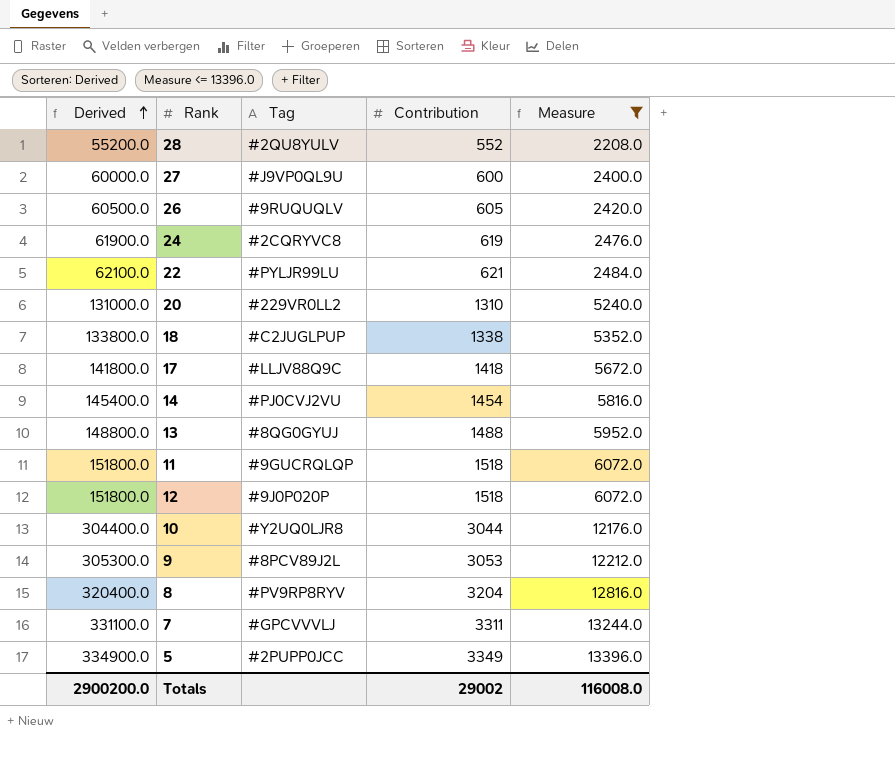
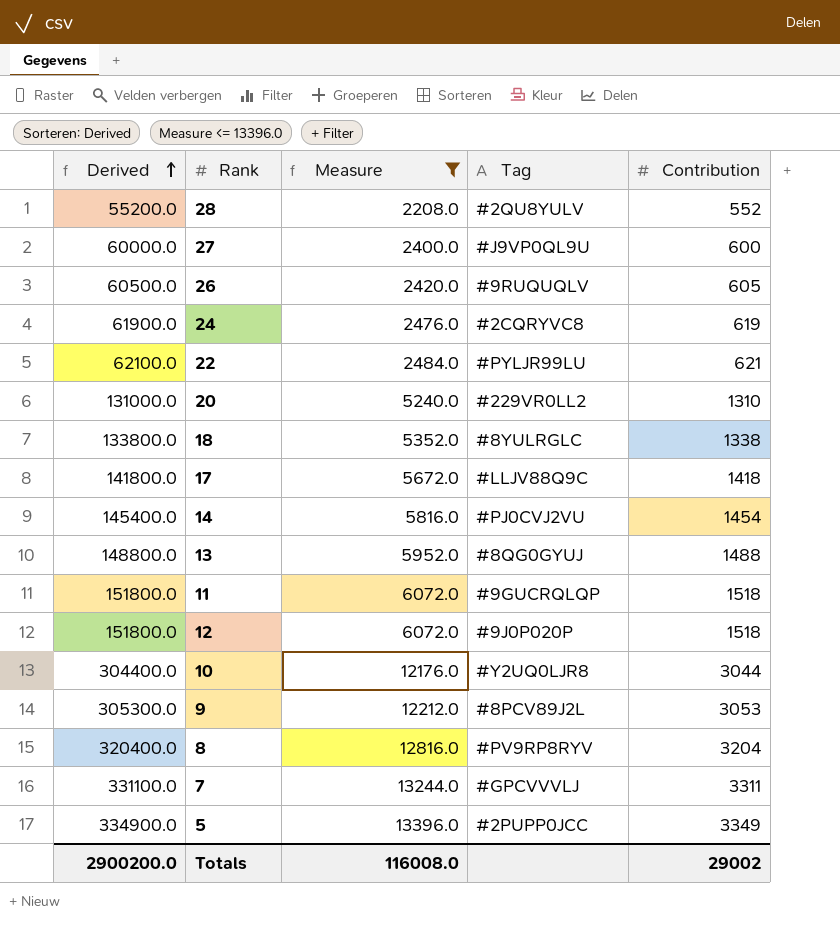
column Measure | position: 5 -> 3
18 | Tag: #C2JUGLPUP -> #8YULRGLC

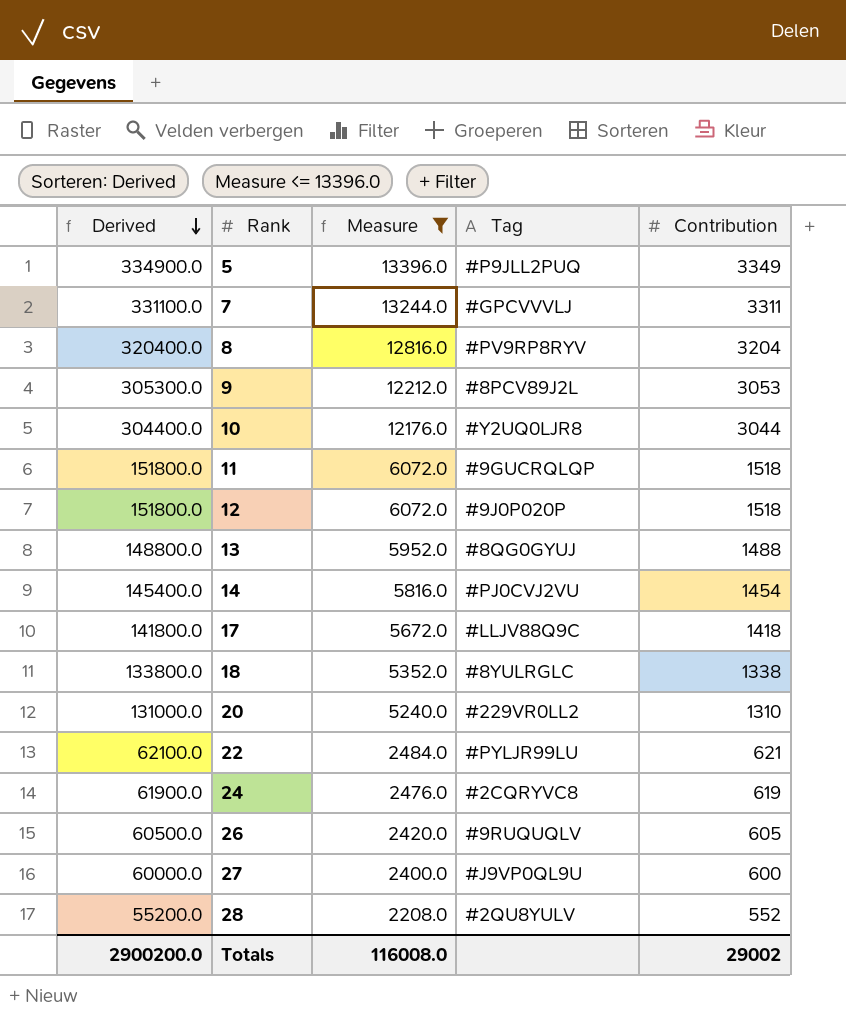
row order: Derived ascending -> Derived descending
5 | Tag: #2PUPP0JCC -> #P9JLL2PUQ

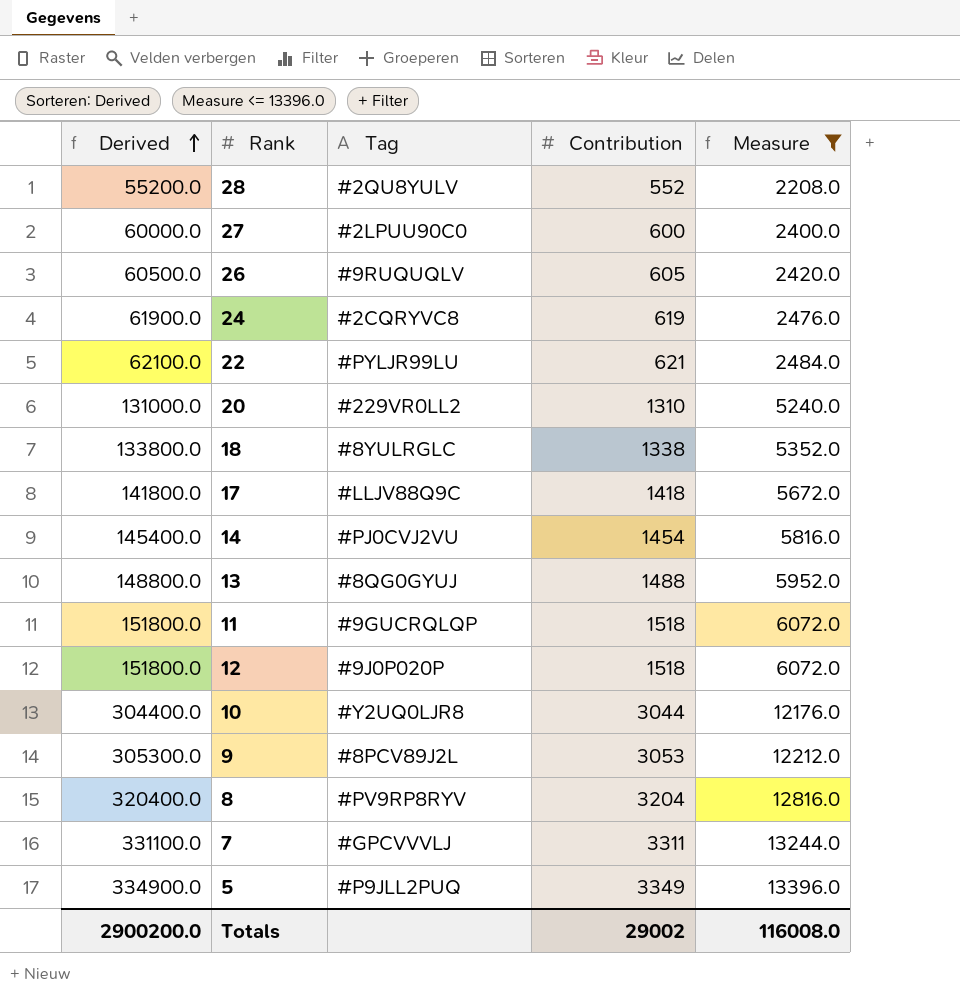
row order: Derived descending -> Derived ascending
column Measure | position: 3 -> 5
27 | Tag: #J9VP0QL9U -> #2LPUU90C0

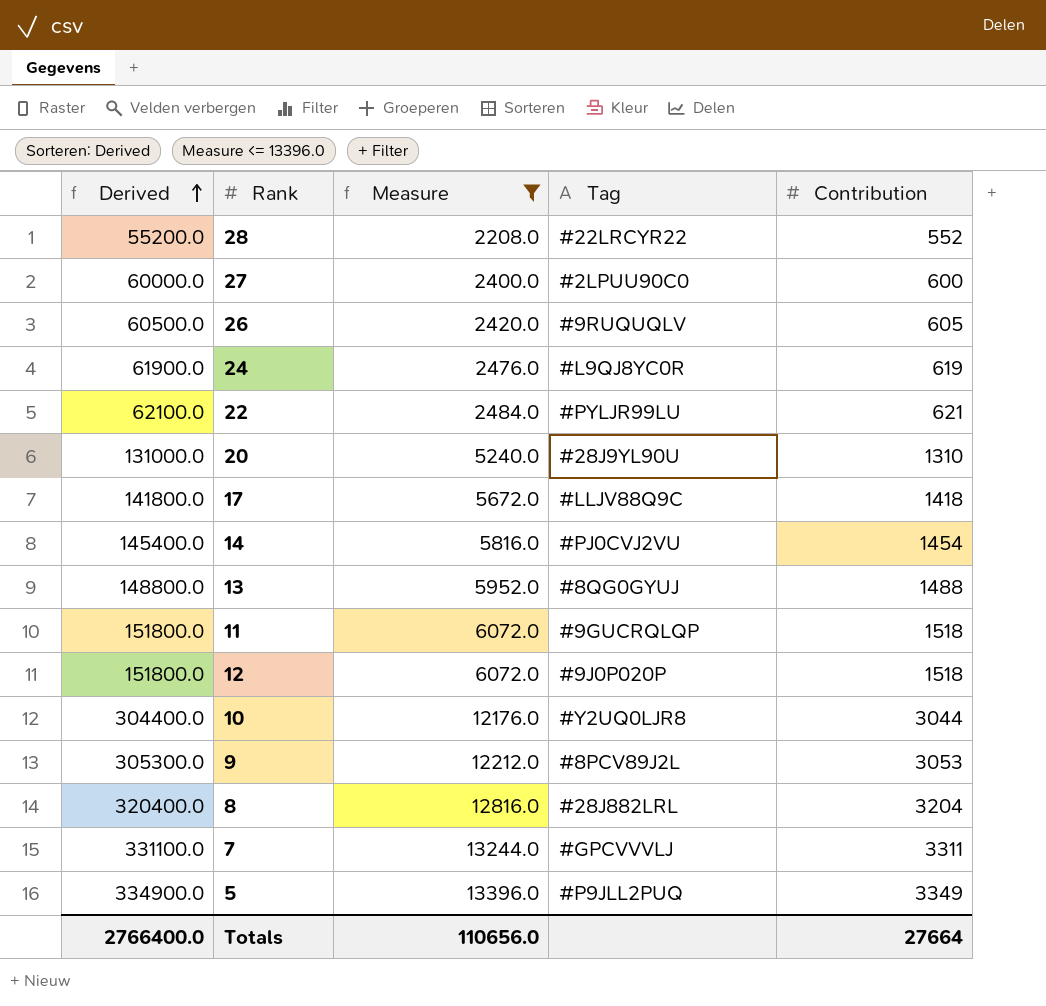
column Measure | position: 5 -> 3
row 18: 133800.0 | #8YULRGLC | 1338 | 5352.0 -> none
28 | Tag: #2QU8YULV -> #22LRCYR22
24 | Tag: #2CQRYVC8 -> #L9QJ8YC0R
20 | Tag: #229VR0LL2 -> #28J9YL90U
8 | Tag: #PV9RP8RYV -> #28J882LRL
Totals | Derived: 2900200.0 -> 2766400.0
Totals | Measure: 116008.0 -> 110656.0
Totals | Contribution: 29002 -> 27664

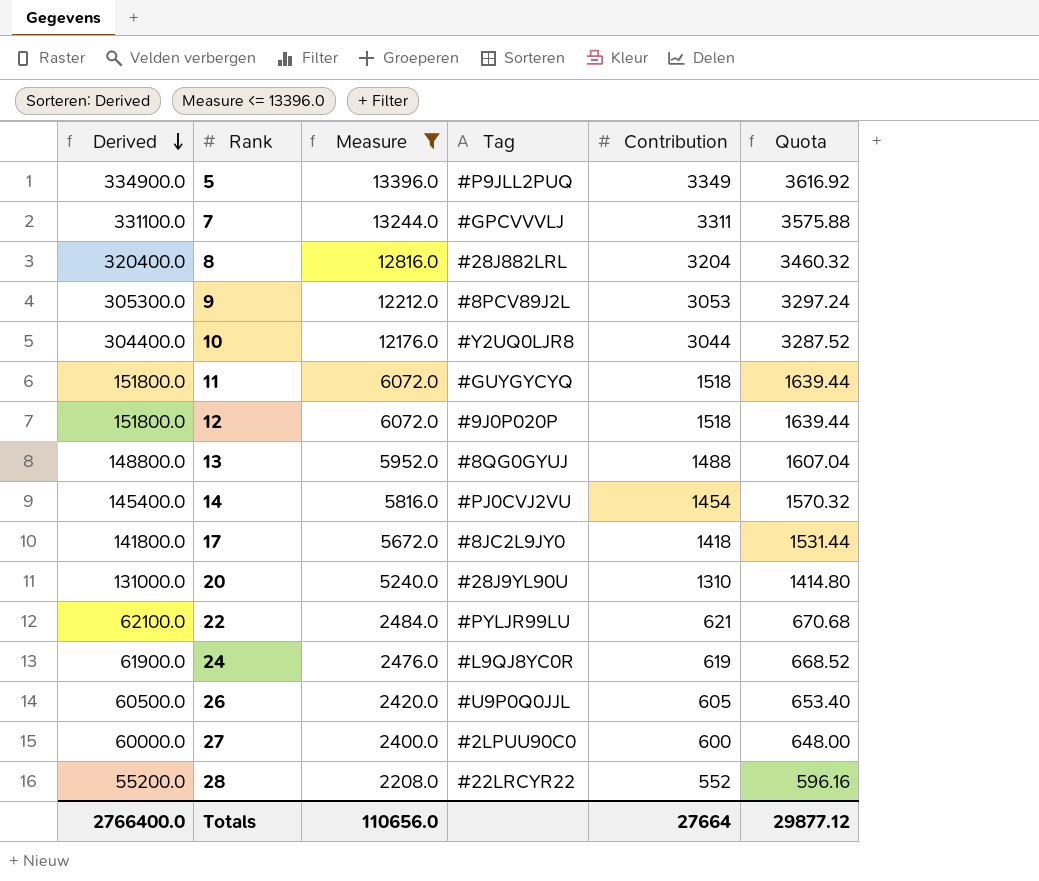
row order: Derived ascending -> Derived descending
column Quota | formula: none -> [Contribution] * 1.08
11 | Tag: #9GUCRQLQP -> #GUYGYCYQ
17 | Tag: #LLJV88Q9C -> #8JC2L9JY0
26 | Tag: #9RUQUQLV -> #U9P0Q0JJL

